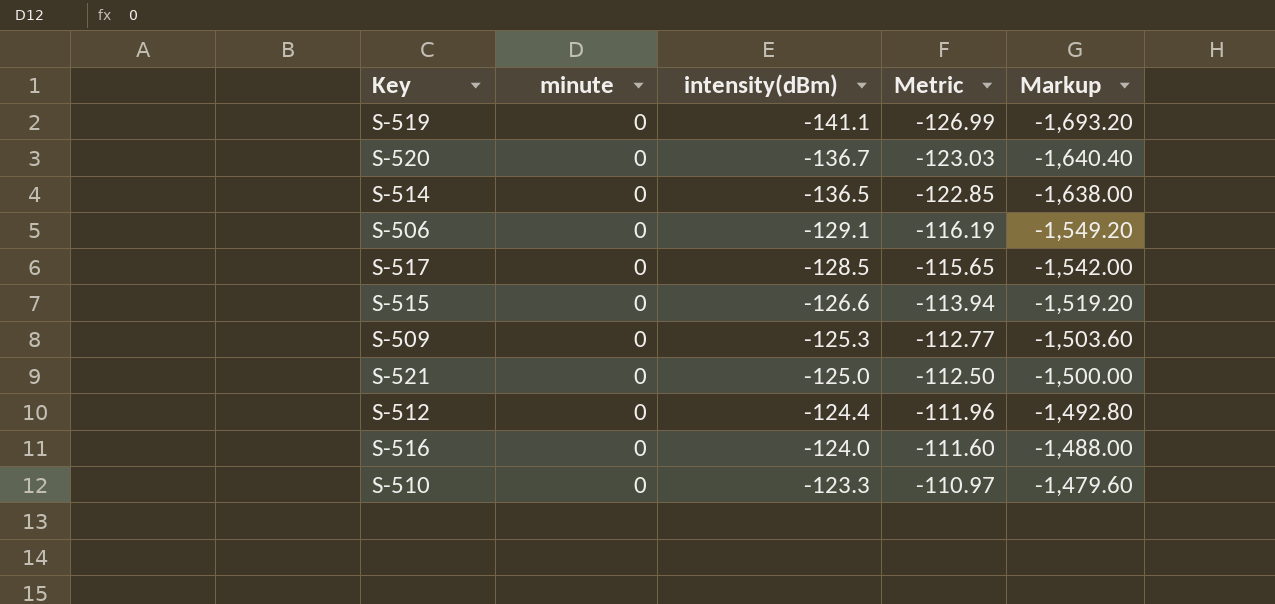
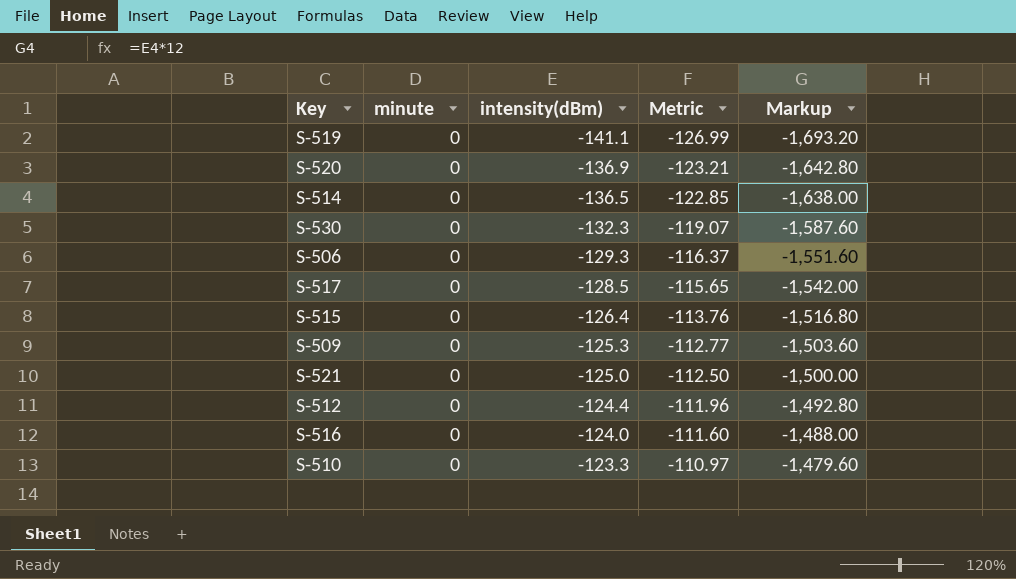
S-520 | intensity(dBm): -136.7 -> -136.9
S-520 | Metric: -123.03 -> -123.21
S-520 | Markup: -1,640.40 -> -1,642.80
row S-530: none -> 0 | -132.3 | -119.07 | -1,587.60
S-506 | intensity(dBm): -129.1 -> -129.3
S-506 | Metric: -116.19 -> -116.37
S-506 | Markup: -1,549.20 -> -1,551.60
S-515 | intensity(dBm): -126.6 -> -126.4
S-515 | Metric: -113.94 -> -113.76
S-515 | Markup: -1,519.20 -> -1,516.80

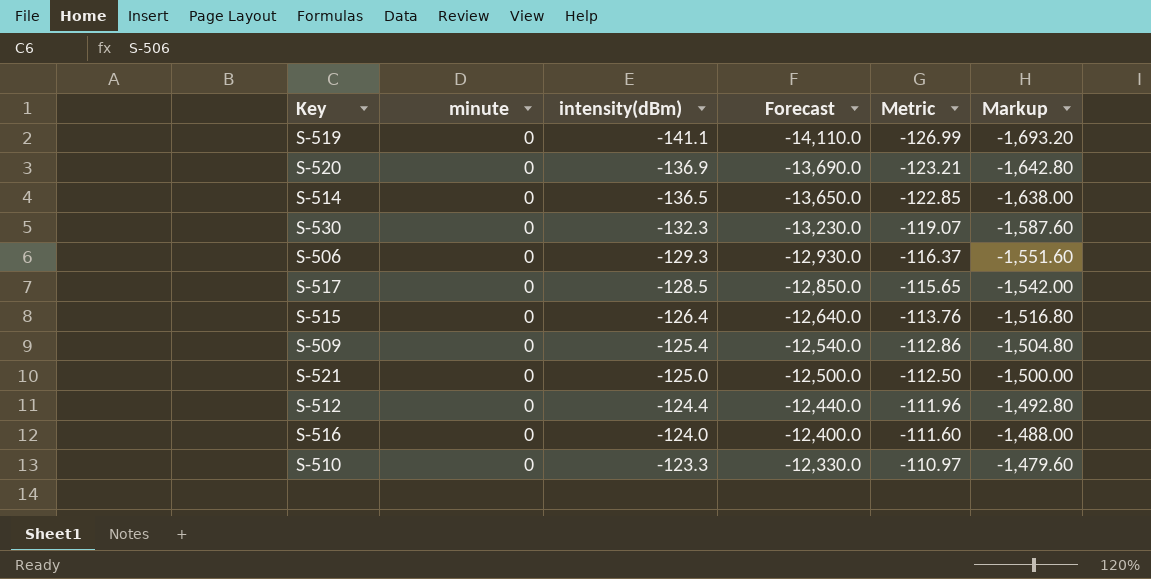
column Forecast | formula: none -> [intensity(dBm)] * 100
S-509 | intensity(dBm): -125.3 -> -125.4
S-509 | Metric: -112.77 -> -112.86
S-509 | Markup: -1,503.60 -> -1,504.80

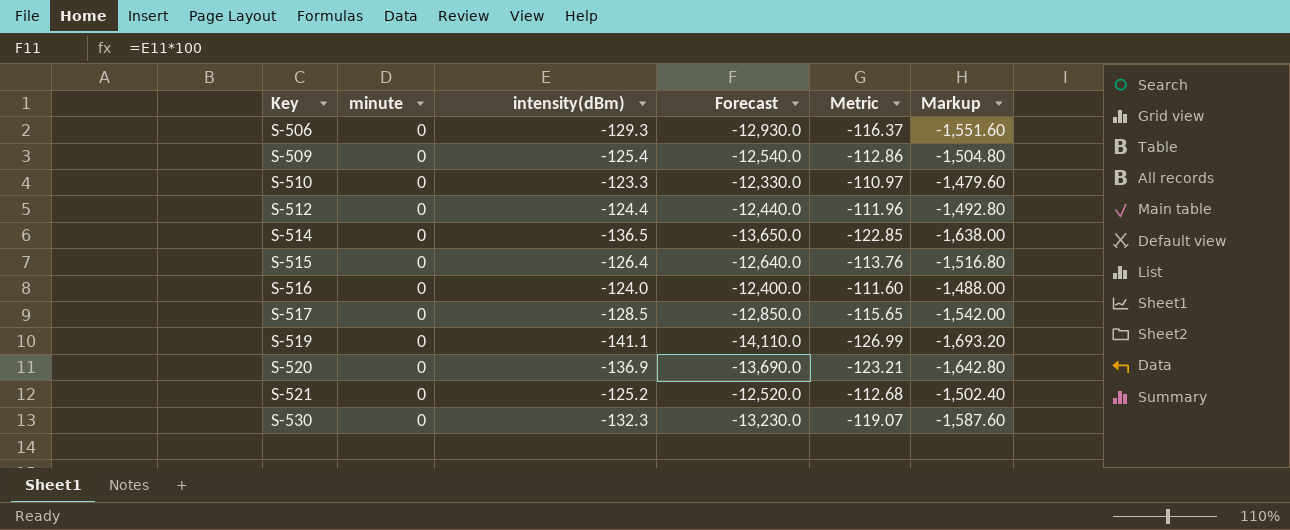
row order: intensity(dBm) ascending -> Key ascending
S-521 | intensity(dBm): -125.0 -> -125.2
S-521 | Forecast: -12,500.0 -> -12,520.0
S-521 | Metric: -112.50 -> -112.68
S-521 | Markup: -1,500.00 -> -1,502.40

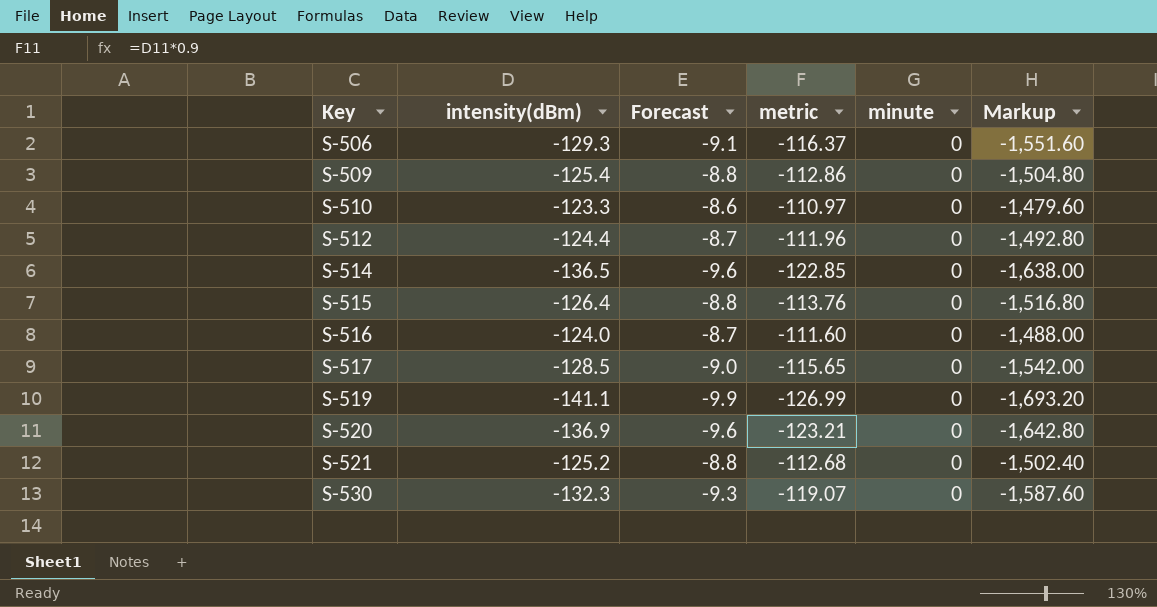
column Forecast | formula: [intensity(dBm)] * 100 -> [intensity(dBm)] * 0.07
column name: Metric -> metric
column minute | position: 2 -> 5

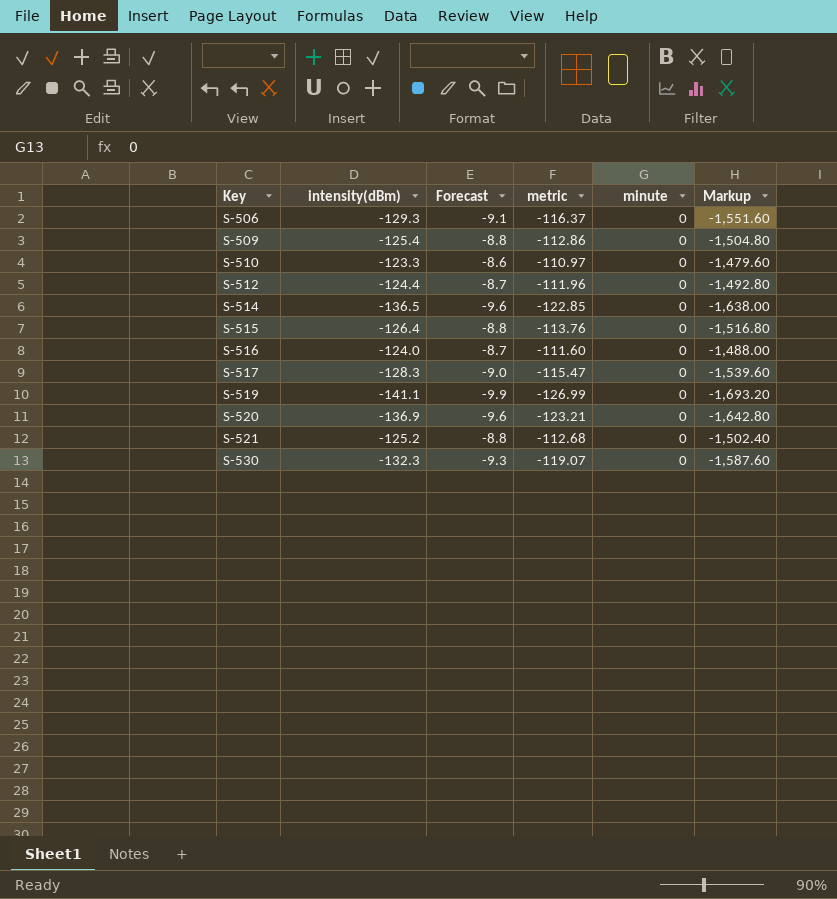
S-517 | intensity(dBm): -128.5 -> -128.3
S-517 | metric: -115.65 -> -115.47
S-517 | Markup: -1,542.00 -> -1,539.60

